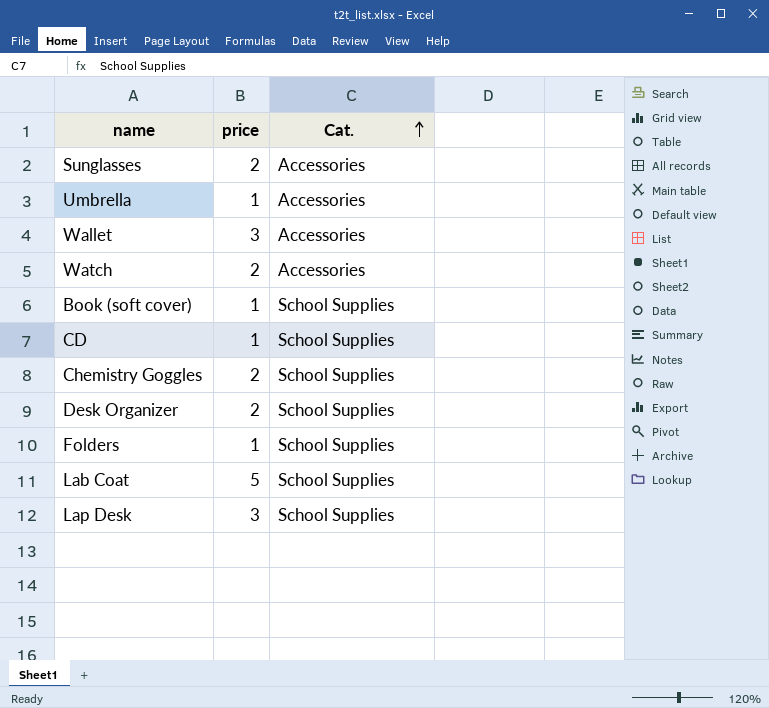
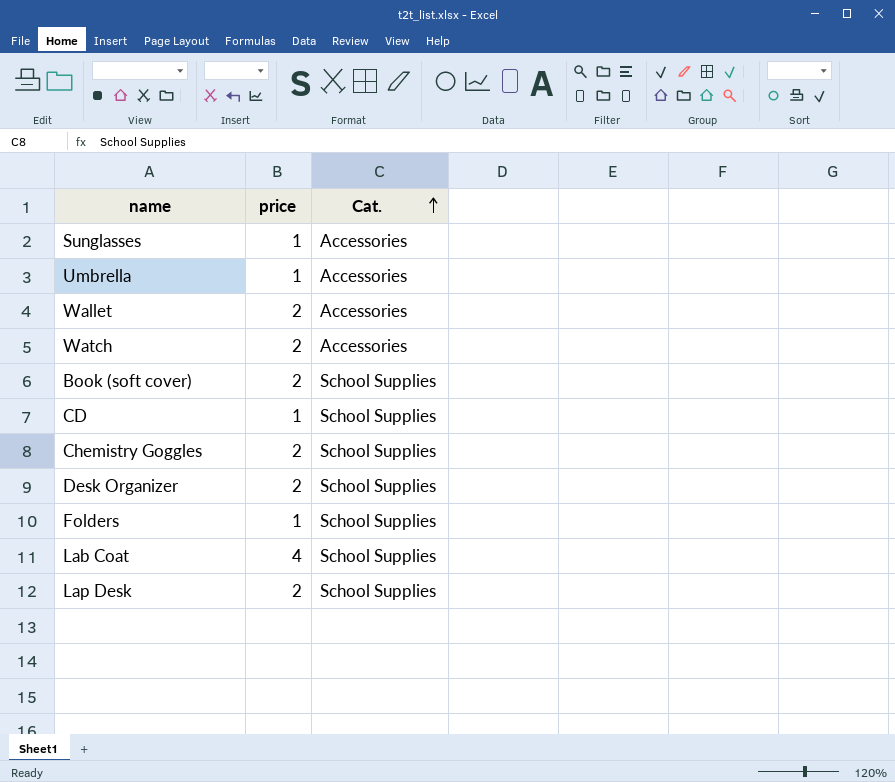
Sunglasses | price: 2 -> 1
Wallet | price: 3 -> 2
Book (soft cover) | price: 1 -> 2
Lab Coat | price: 5 -> 4
Lap Desk | price: 3 -> 2

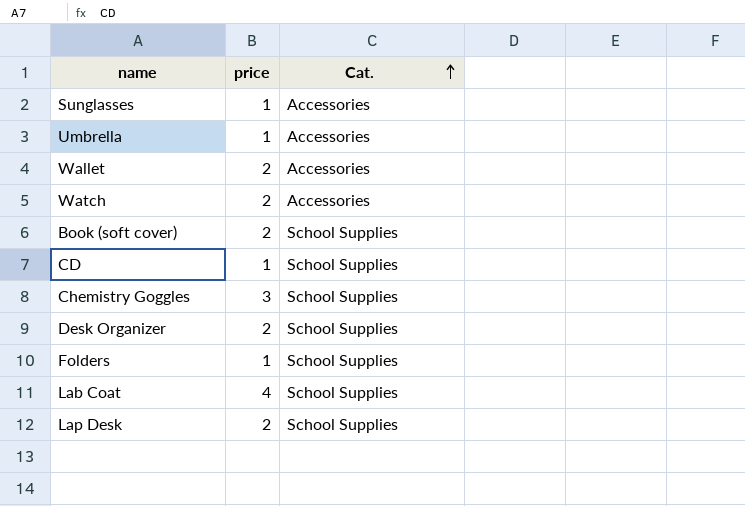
Chemistry Goggles | price: 2 -> 3

